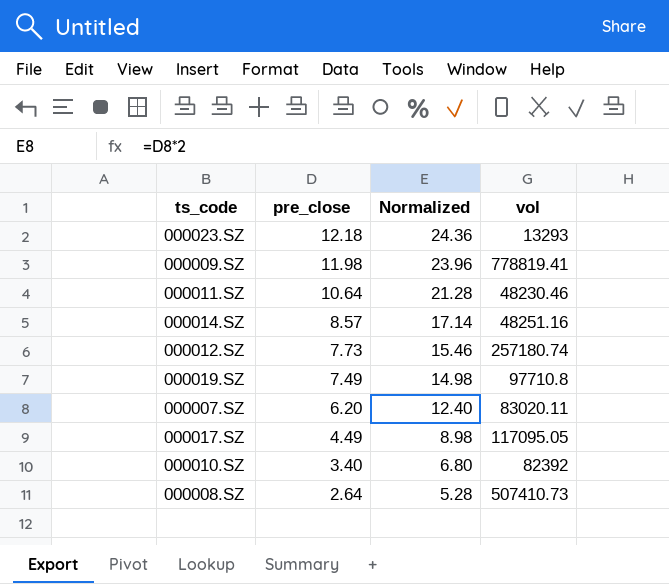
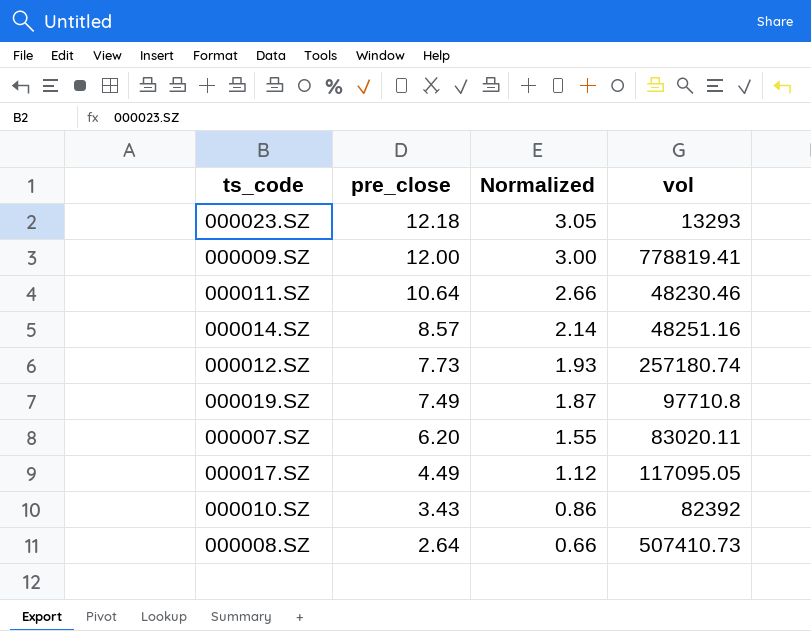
column Normalized | formula: [pre_close] * 2 -> [pre_close] * 0.25
000009.SZ | pre_close: 11.98 -> 12.00
000010.SZ | pre_close: 3.40 -> 3.43

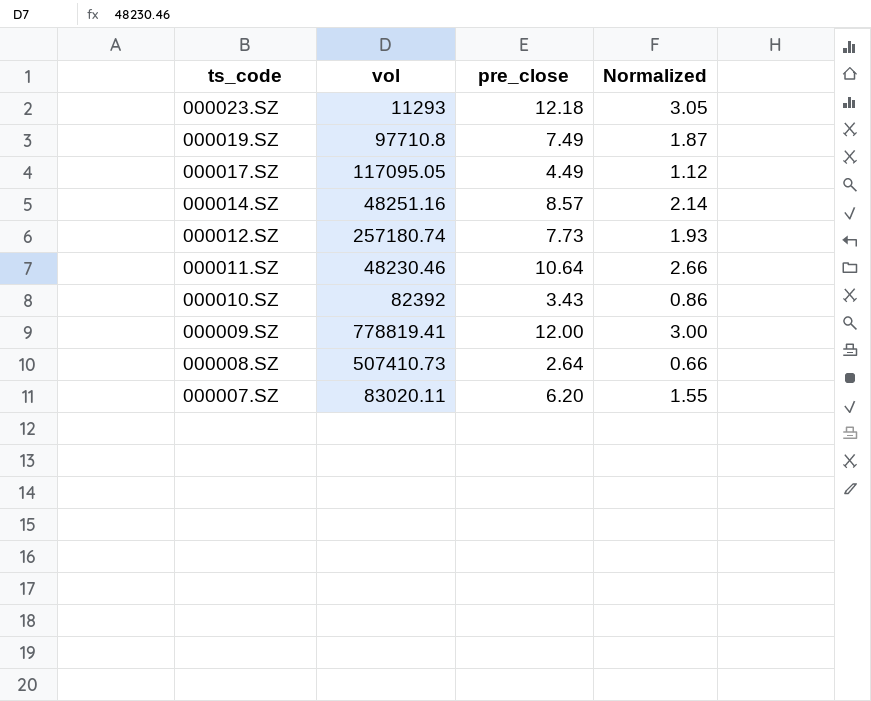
row order: pre_close descending -> ts_code descending
column vol | position: 4 -> 2
000023.SZ | vol: 13293 -> 11293

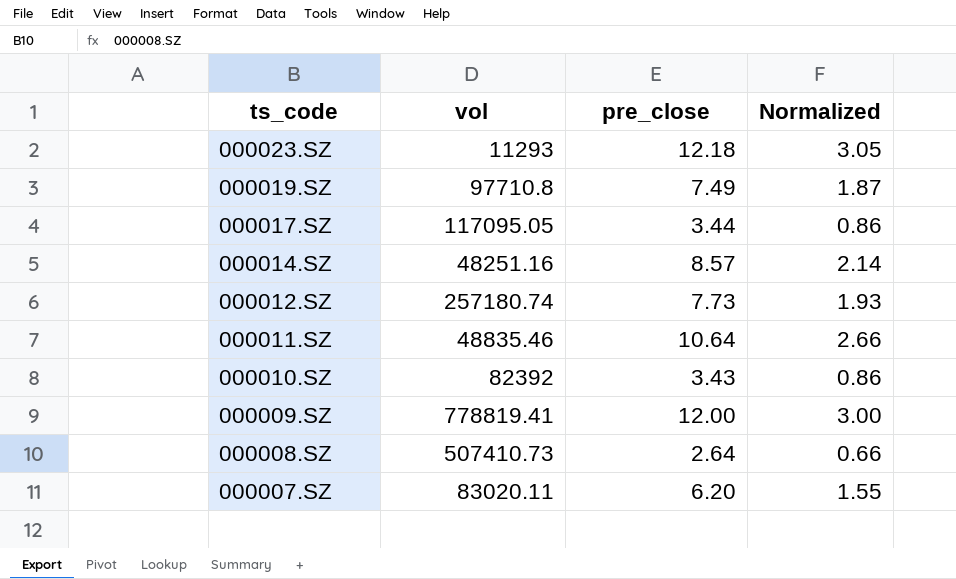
000017.SZ | pre_close: 4.49 -> 3.44
000017.SZ | Normalized: 1.12 -> 0.86
000011.SZ | vol: 48230.46 -> 48835.46

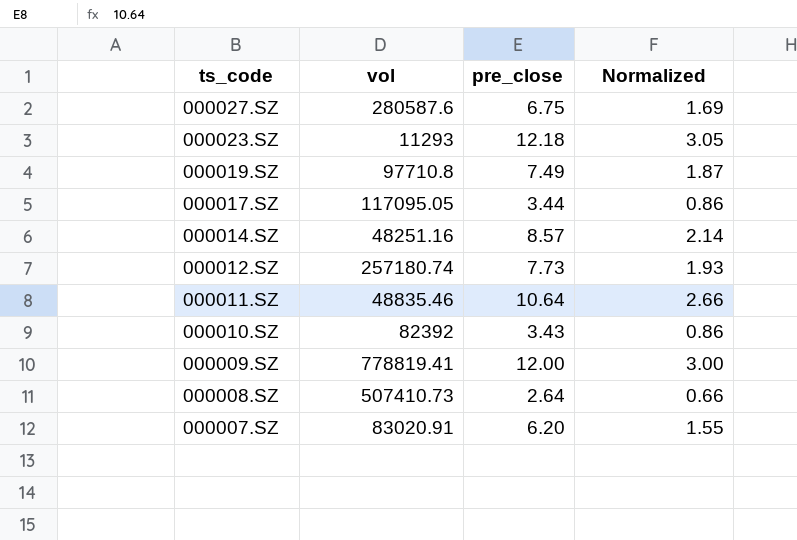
row 000027.SZ: none -> 280587.6 | 6.75 | 1.69
000007.SZ | vol: 83020.11 -> 83020.91

